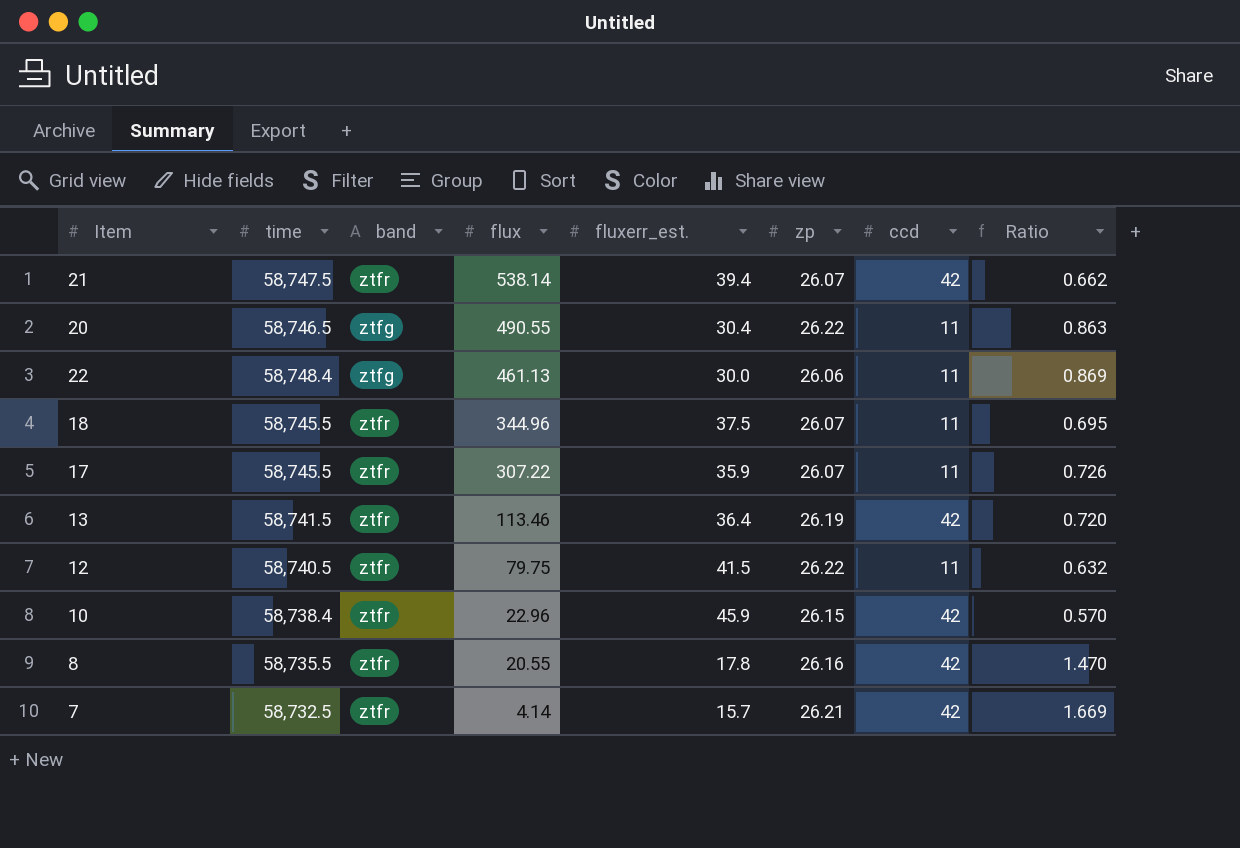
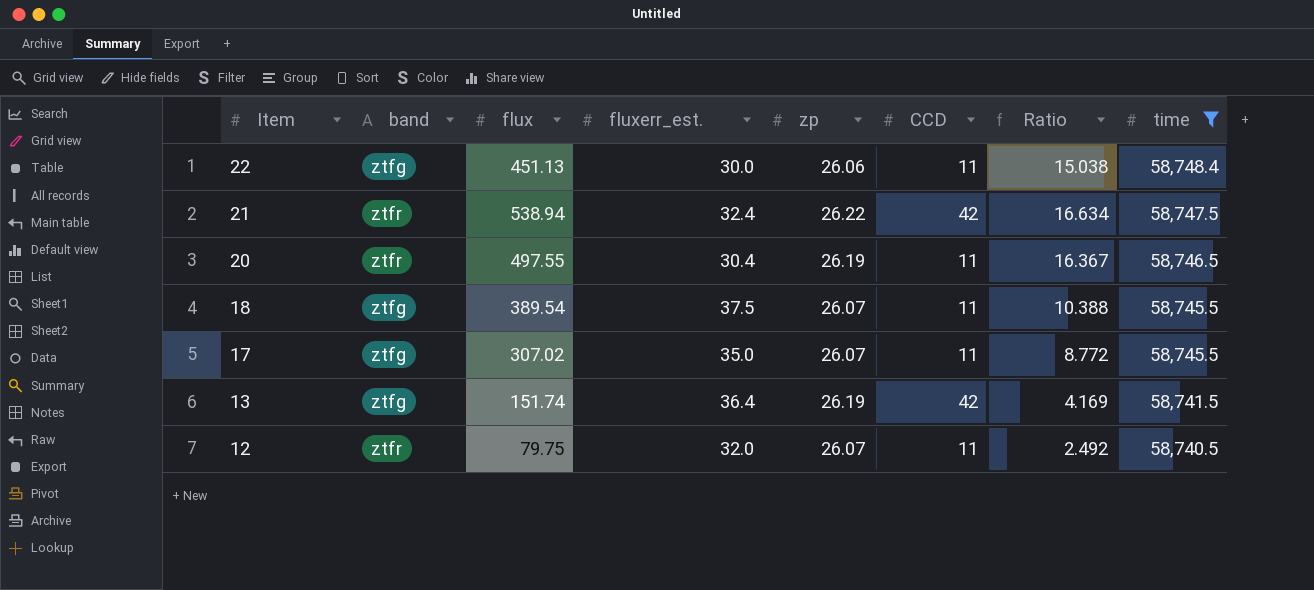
filter: none -> time >= 58,740.5
row order: flux descending -> Item descending
column name: ccd -> CCD
column Ratio | formula: [zp] / [fluxerr_est.] -> [flux] / [fluxerr_est.]
column time | position: 2 -> 8
22 | flux: 461.13 -> 451.13
21 | flux: 538.14 -> 538.94
21 | fluxerr_est.: 39.4 -> 32.4
21 | zp: 26.07 -> 26.22
20 | band: ztfg -> ztfr
20 | flux: 490.55 -> 497.55
20 | zp: 26.22 -> 26.19
18 | band: ztfr -> ztfg
18 | flux: 344.96 -> 389.54
17 | band: ztfr -> ztfg
17 | flux: 307.22 -> 307.02
17 | fluxerr_est.: 35.9 -> 35.0
13 | band: ztfr -> ztfg
13 | flux: 113.46 -> 151.74
12 | fluxerr_est.: 41.5 -> 32.0
12 | zp: 26.22 -> 26.07

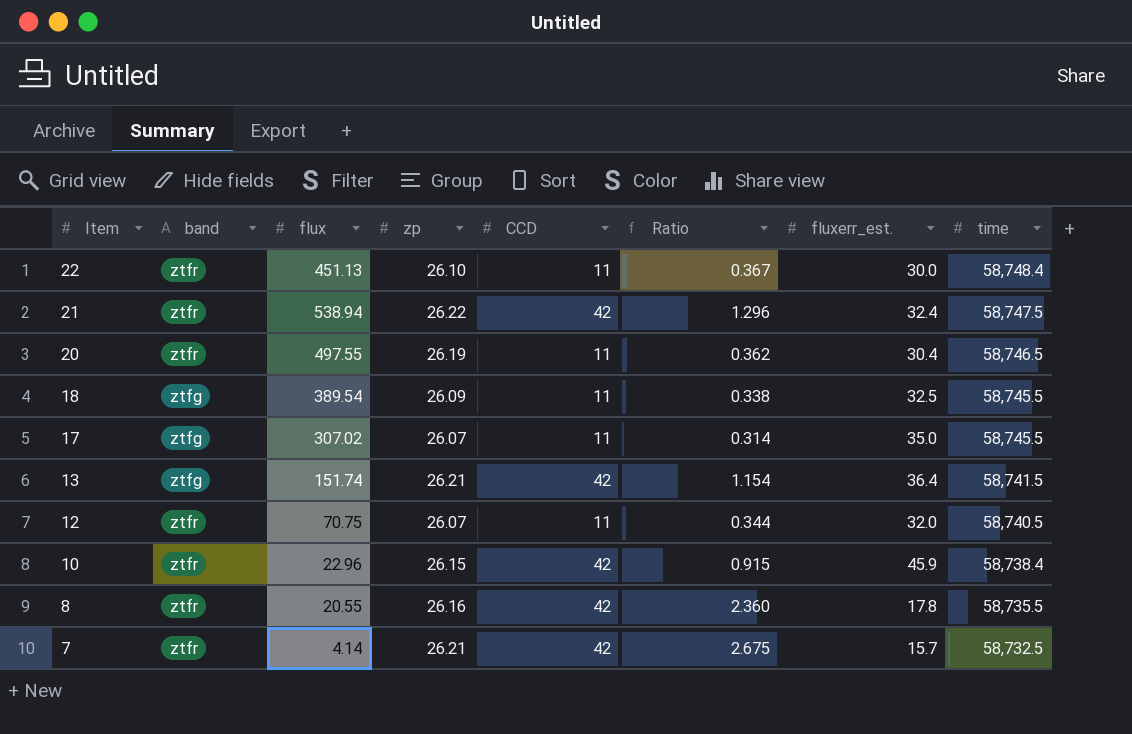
filter: time >= 58,740.5 -> none
column Ratio | formula: [flux] / [fluxerr_est.] -> [CCD] / [fluxerr_est.]
column fluxerr_est. | position: 4 -> 7
22 | band: ztfg -> ztfr
22 | zp: 26.06 -> 26.10
18 | zp: 26.07 -> 26.09
18 | fluxerr_est.: 37.5 -> 32.5
13 | zp: 26.19 -> 26.21
12 | flux: 79.75 -> 70.75

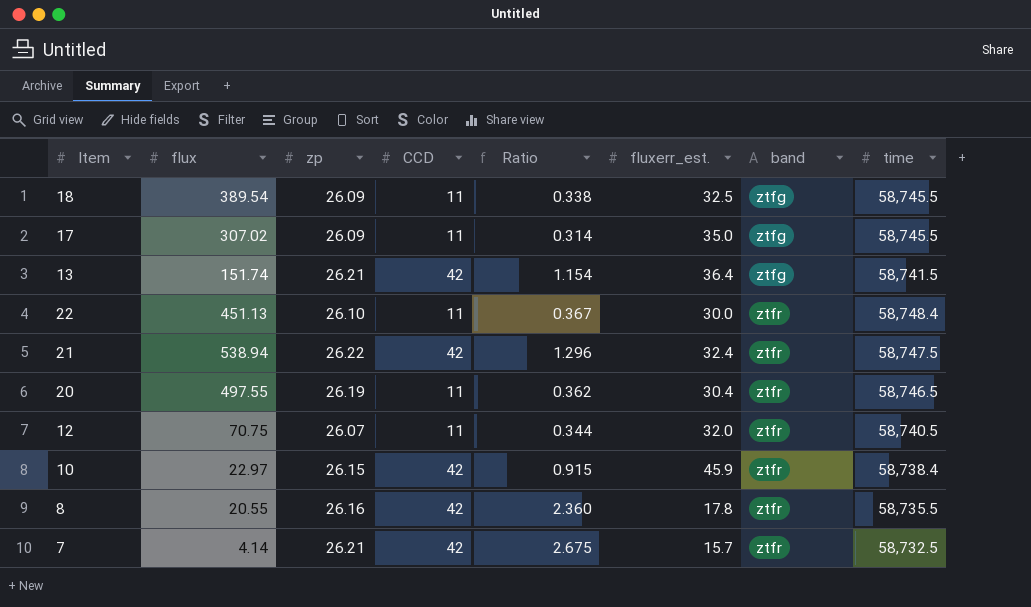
row order: Item descending -> band ascending
column band | position: 2 -> 7
17 | zp: 26.07 -> 26.09
10 | flux: 22.96 -> 22.97

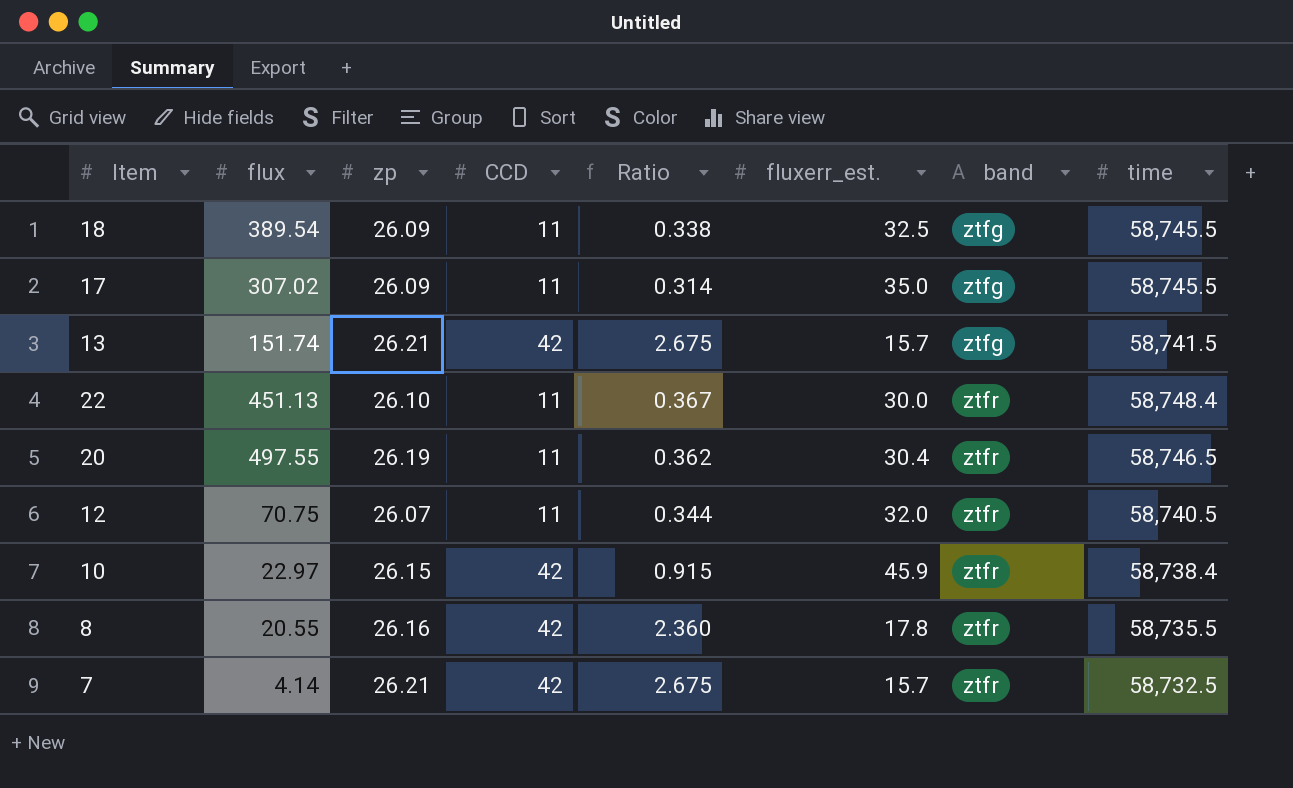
row 21: 538.94 | 26.22 | 42 | 1.296 | 32.4 | ztfr | 58,747.5 -> none
13 | Ratio: 1.154 -> 2.675
13 | fluxerr_est.: 36.4 -> 15.7

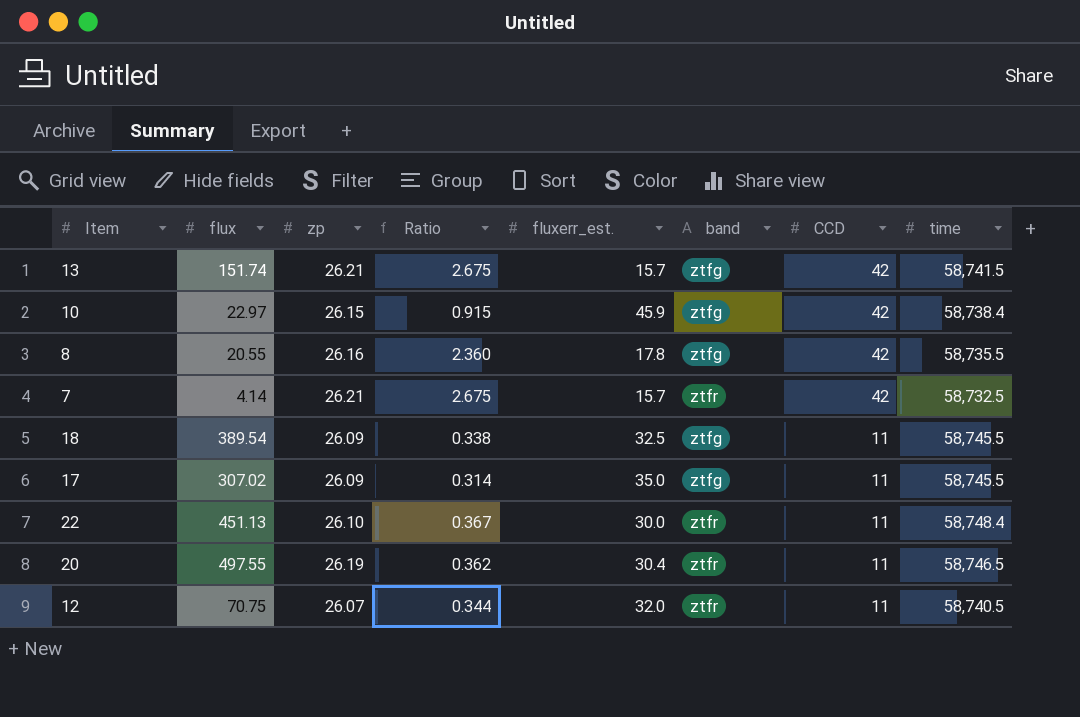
row order: band ascending -> CCD descending
column CCD | position: 4 -> 7
10 | band: ztfr -> ztfg
8 | band: ztfr -> ztfg

